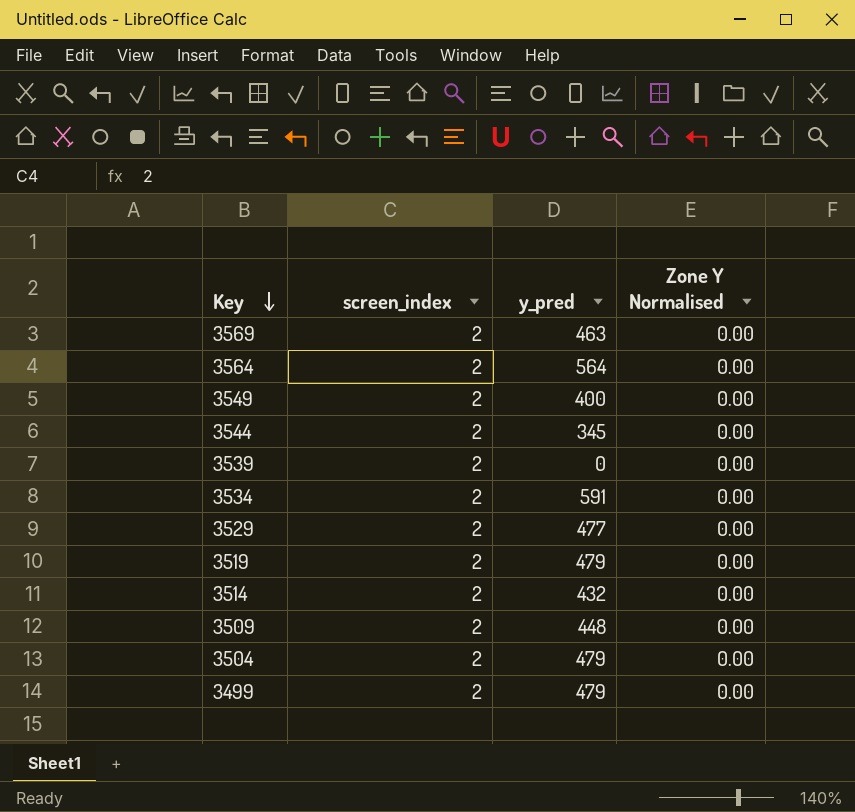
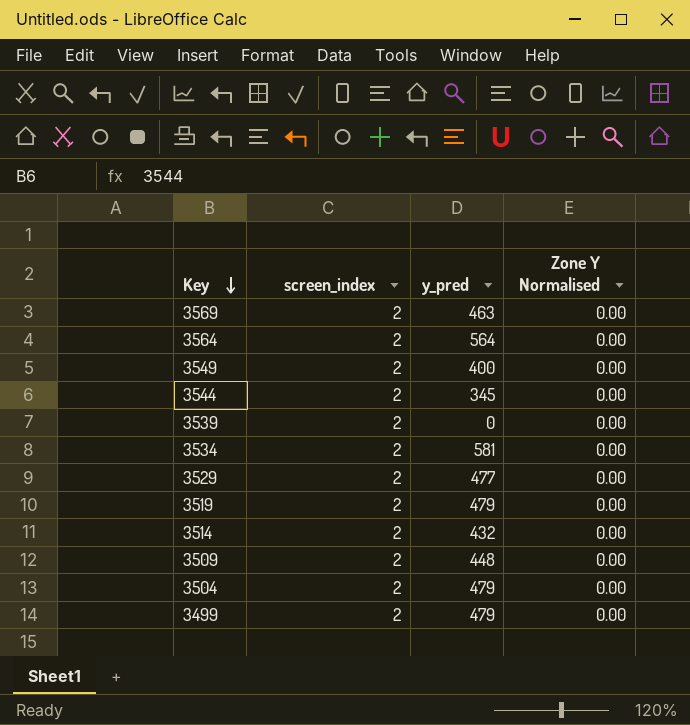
3534 | y_pred: 591 -> 581

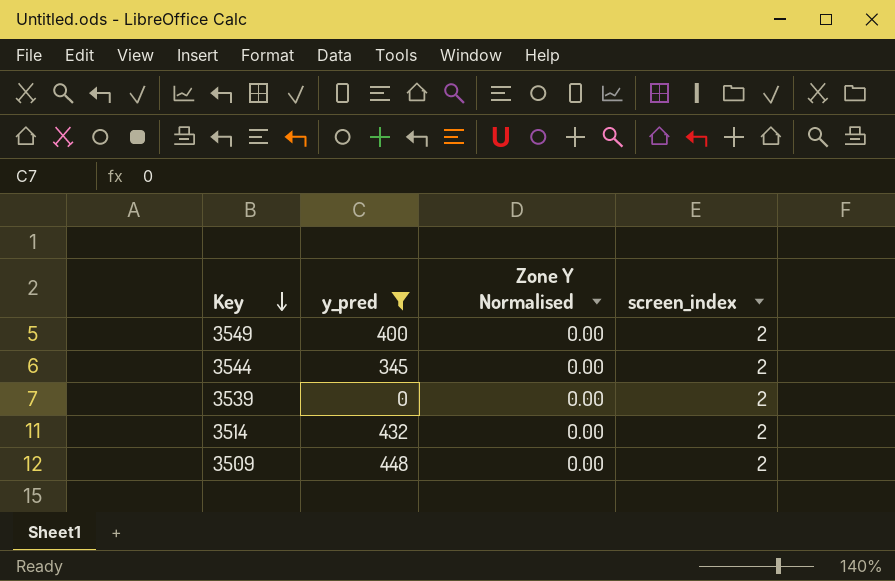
filter: none -> y_pred <= 448
column screen_index | position: 2 -> 4

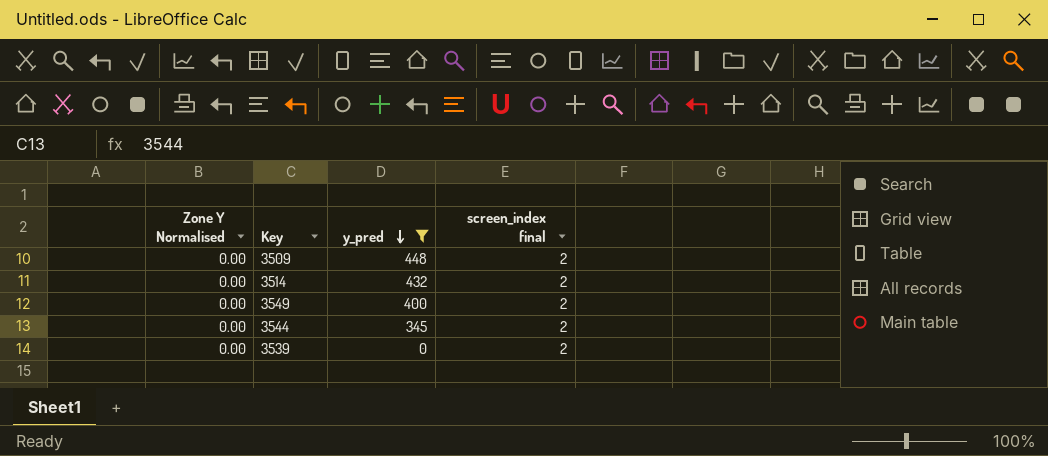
row order: Key descending -> y_pred descending
column Zone Y Normalised | position: 3 -> 1
column name: screen_index -> screen_index final

